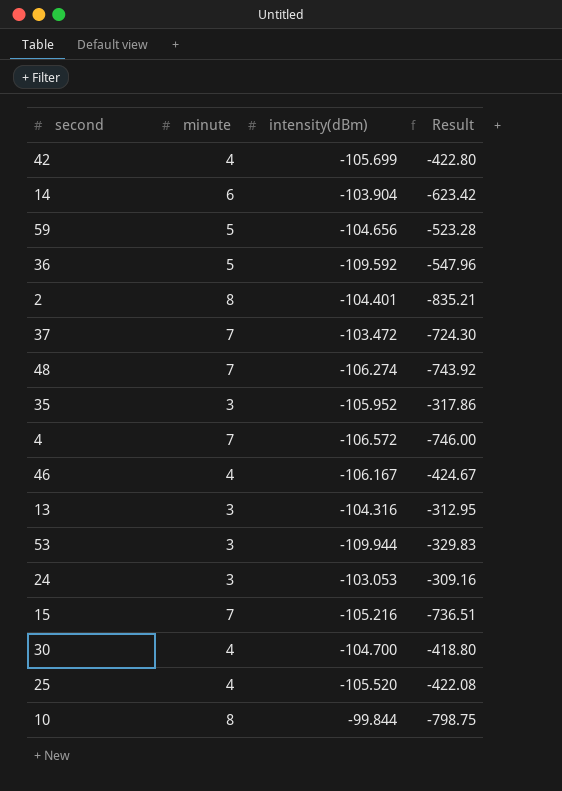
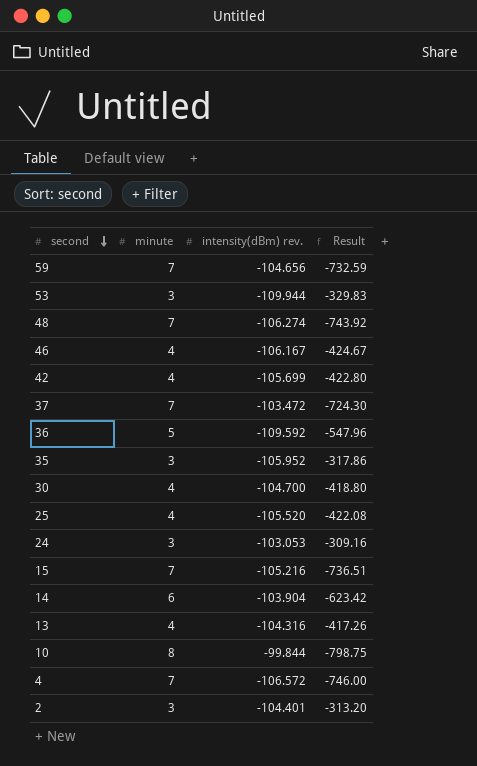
row order: none -> second descending
column name: intensity(dBm) -> intensity(dBm) rev.
59 | minute: 5 -> 7
59 | Result: -523.28 -> -732.59
13 | minute: 3 -> 4
13 | Result: -312.95 -> -417.26
2 | minute: 8 -> 3
2 | Result: -835.21 -> -313.20

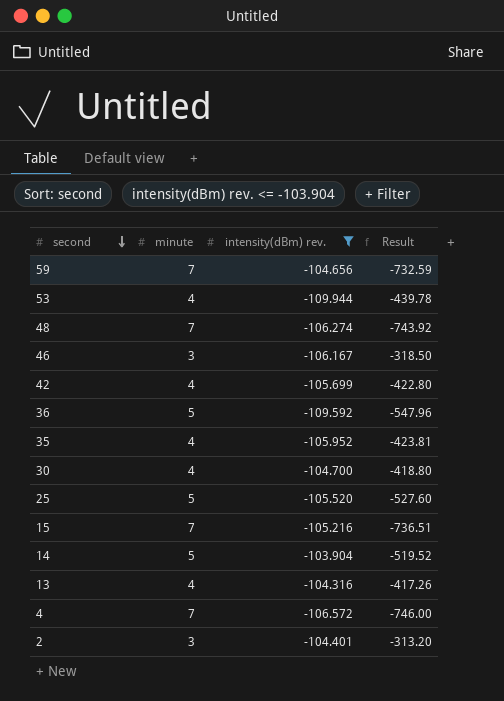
filter: none -> intensity(dBm) rev. <= -103.904
53 | minute: 3 -> 4
53 | Result: -329.83 -> -439.78
46 | minute: 4 -> 3
46 | Result: -424.67 -> -318.50
35 | minute: 3 -> 4
35 | Result: -317.86 -> -423.81
25 | minute: 4 -> 5
25 | Result: -422.08 -> -527.60
14 | minute: 6 -> 5
14 | Result: -623.42 -> -519.52

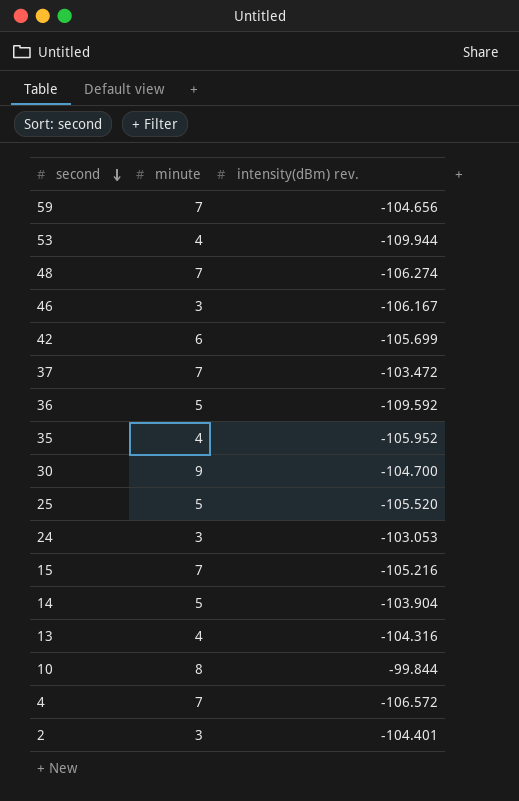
filter: intensity(dBm) rev. <= -103.904 -> none
column Result | formula: [minute] * [intensity(dBm) rev.] -> none
42 | minute: 4 -> 6
30 | minute: 4 -> 9

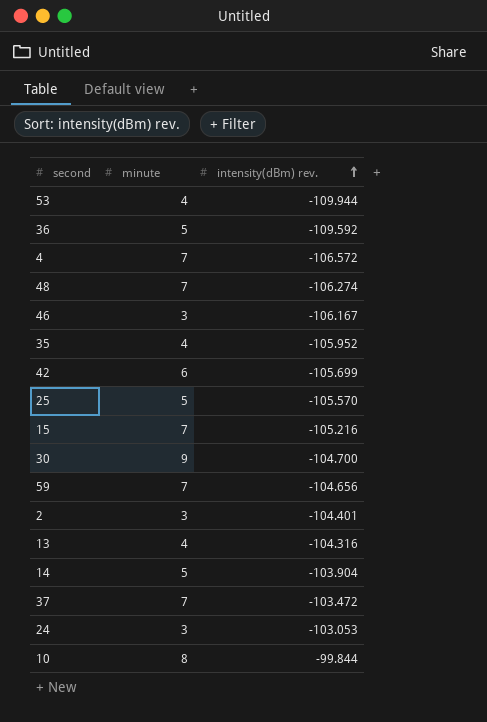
row order: second descending -> intensity(dBm) rev. ascending
25 | intensity(dBm) rev.: -105.520 -> -105.570

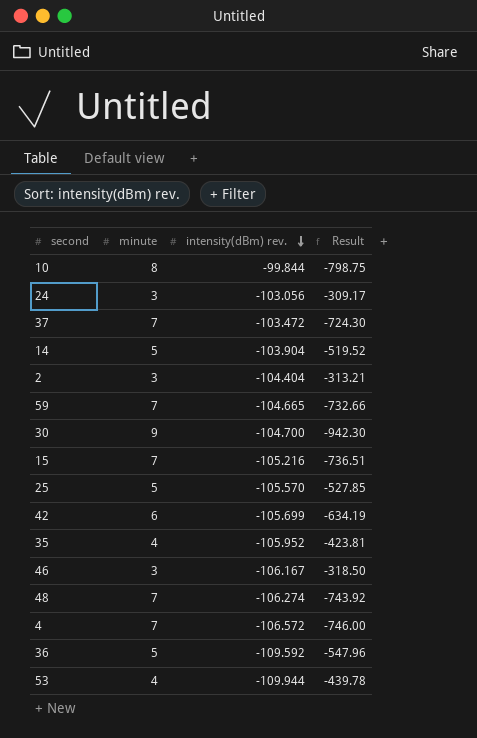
row order: intensity(dBm) rev. ascending -> intensity(dBm) rev. descending
column Result | formula: none -> [minute] * [intensity(dBm) rev.]
row 13: 4 | -104.316 -> none
24 | intensity(dBm) rev.: -103.053 -> -103.056
2 | intensity(dBm) rev.: -104.401 -> -104.404
59 | intensity(dBm) rev.: -104.656 -> -104.665

